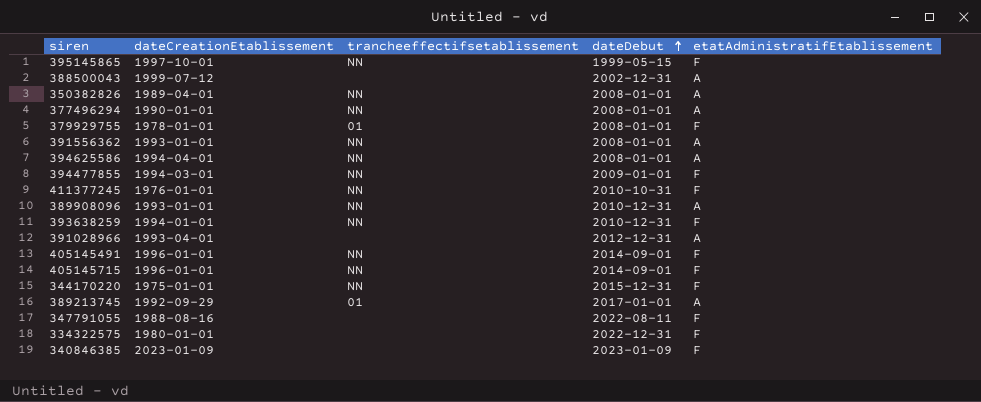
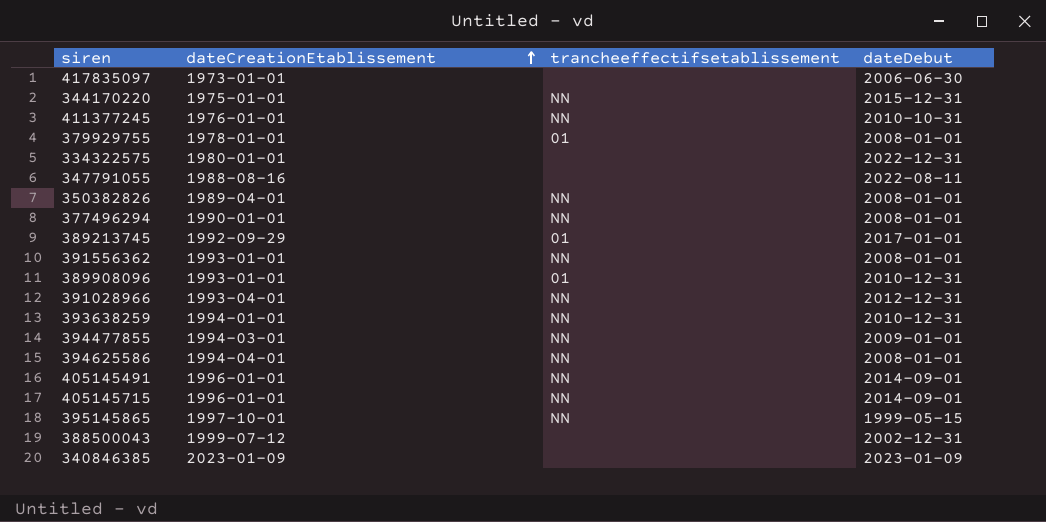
row order: dateDebut ascending -> dateCreationEtablissement ascending
column etatAdministratifEtablissement | position: 5 -> none
row 417835097: none -> 1973-01-01 | none | 2006-06-30
389908096 | trancheeffectifsetablissement: NN -> 01
391028966 | trancheeffectifsetablissement: none -> NN

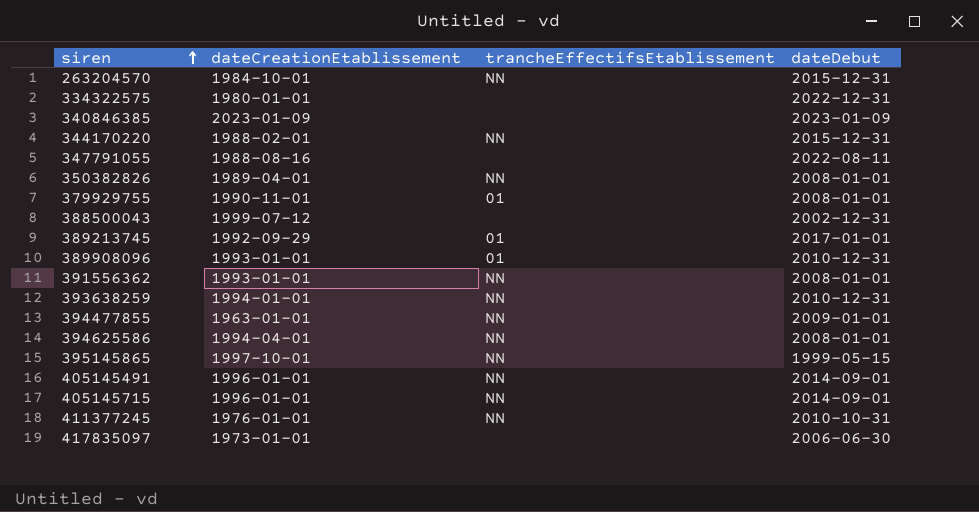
row order: dateCreationEtablissement ascending -> siren ascending
column name: trancheeffectifsetablissement -> trancheEffectifsEtablissement
row 377496294: 1990-01-01 | NN | 2008-01-01 -> none
row 391028966: 1993-04-01 | NN | 2012-12-31 -> none
row 263204570: none -> 1984-10-01 | NN | 2015-12-31
344170220 | dateCreationEtablissement: 1975-01-01 -> 1988-02-01
379929755 | dateCreationEtablissement: 1978-01-01 -> 1990-11-01
394477855 | dateCreationEtablissement: 1994-03-01 -> 1963-01-01

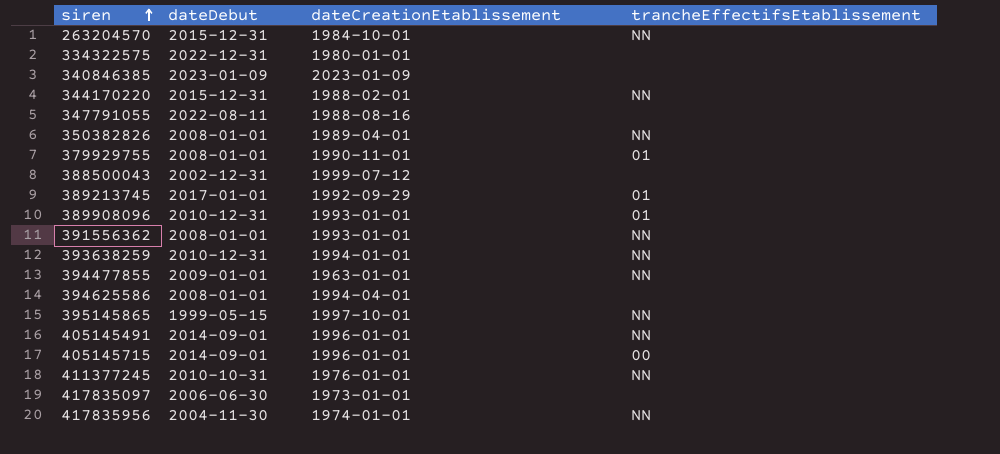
column dateDebut | position: 4 -> 2
394625586 | trancheEffectifsEtablissement: NN -> none
405145715 | trancheEffectifsEtablissement: NN -> 00
row 417835956: none -> 2004-11-30 | 1974-01-01 | NN

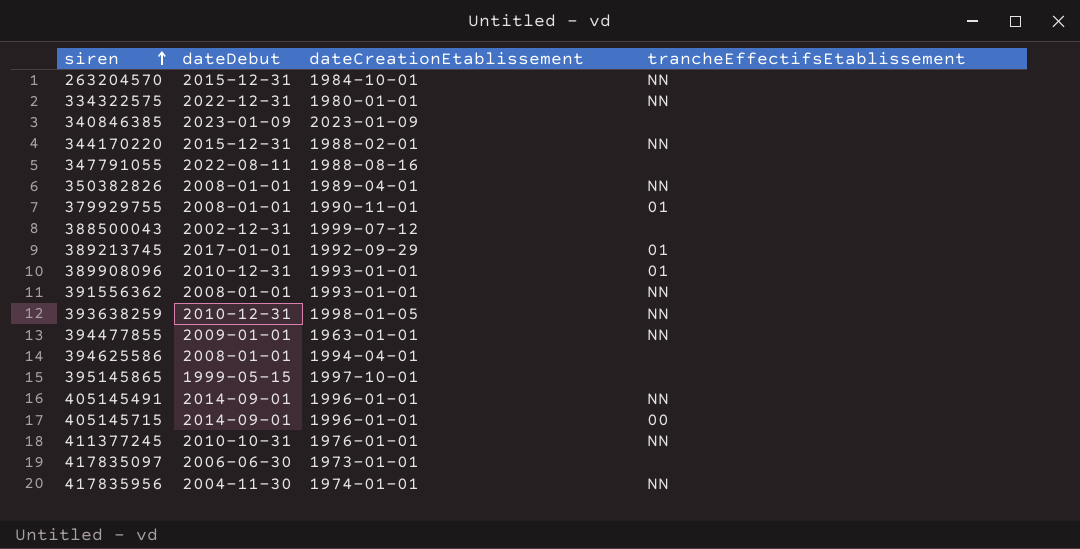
334322575 | trancheEffectifsEtablissement: none -> NN
393638259 | dateCreationEtablissement: 1994-01-01 -> 1998-01-05
395145865 | trancheEffectifsEtablissement: NN -> none

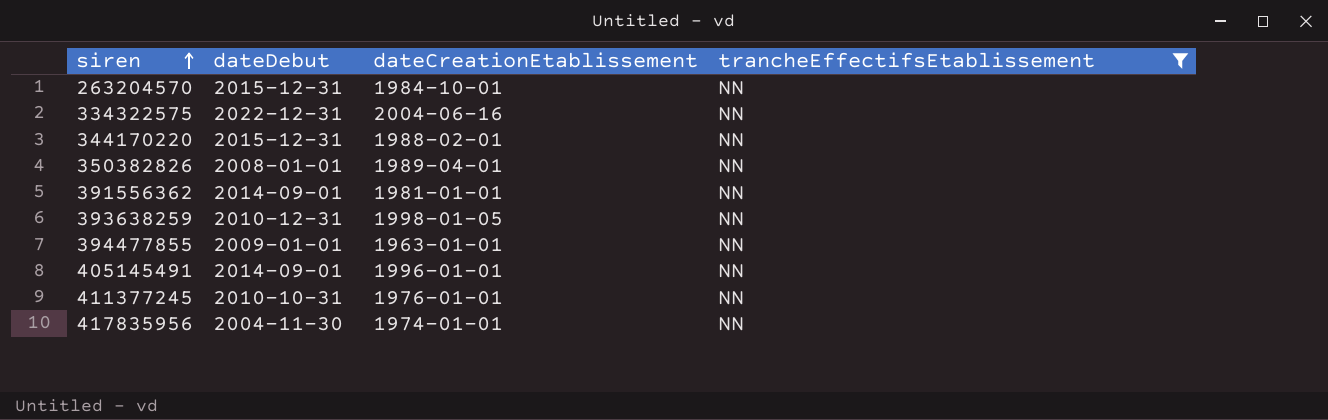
filter: none -> trancheEffectifsEtablissement = NN
334322575 | dateCreationEtablissement: 1980-01-01 -> 2004-06-16
391556362 | dateDebut: 2008-01-01 -> 2014-09-01
391556362 | dateCreationEtablissement: 1993-01-01 -> 1981-01-01

